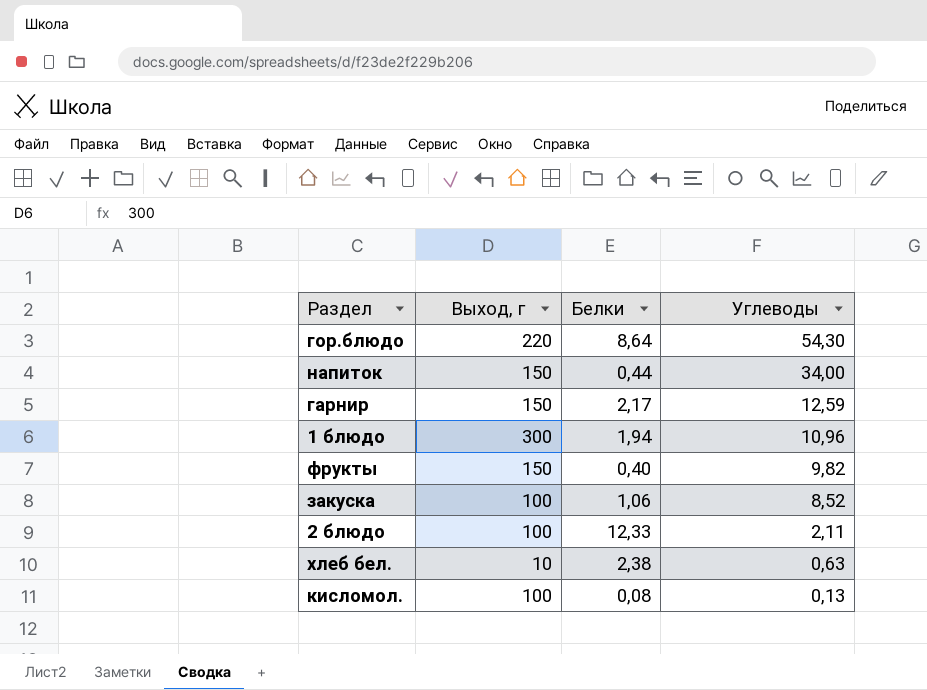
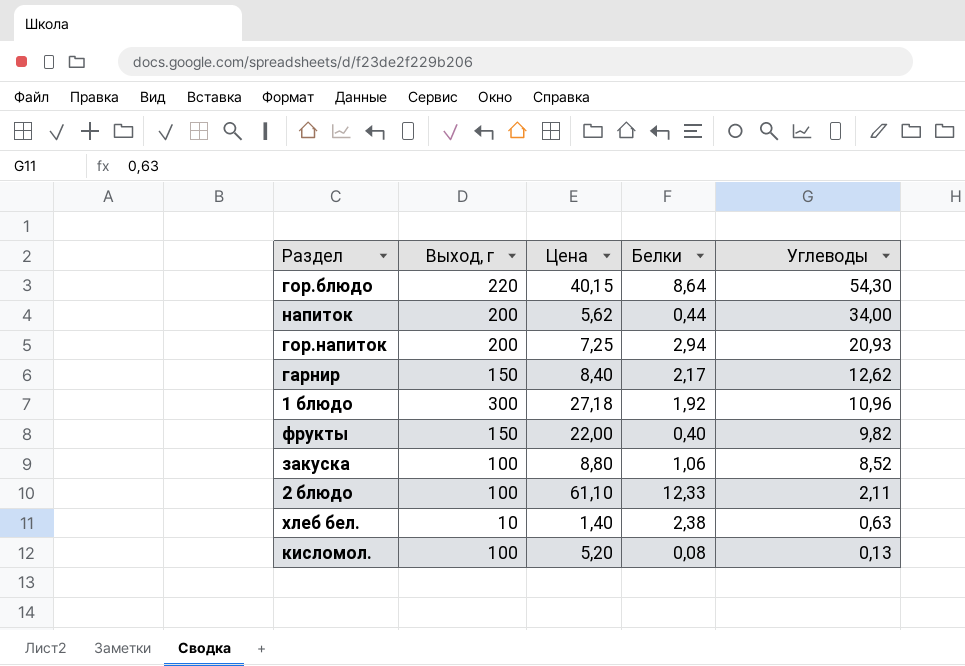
column Цена | position: none -> 3
напиток | Выход, г: 150 -> 200
row гор.напиток: none -> 200 | 7,25 | 2,94 | 20,93
гарнир | Углеводы: 12,59 -> 12,62
1 блюдо | Белки: 1,94 -> 1,92

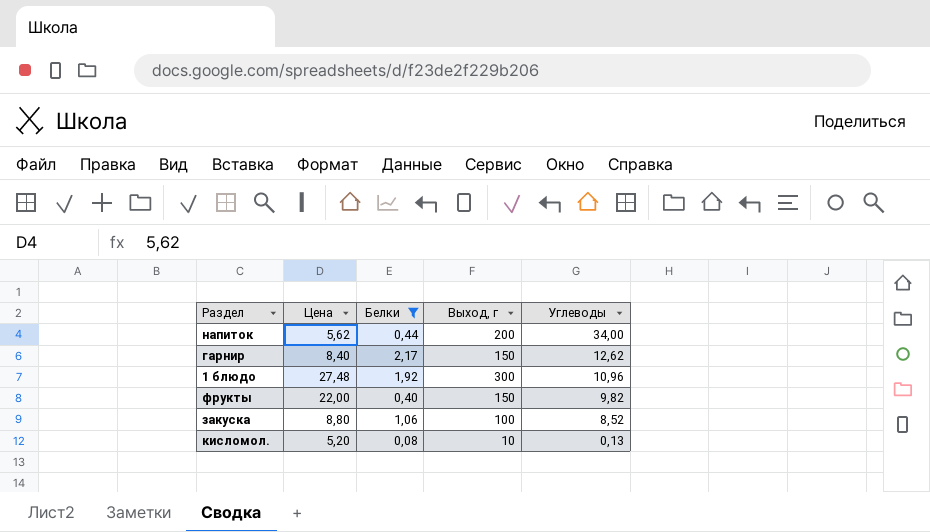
filter: none -> Белки <= 2,17
column Выход, г | position: 2 -> 4
1 блюдо | Цена: 27,18 -> 27,48
кисломол. | Выход, г: 100 -> 10

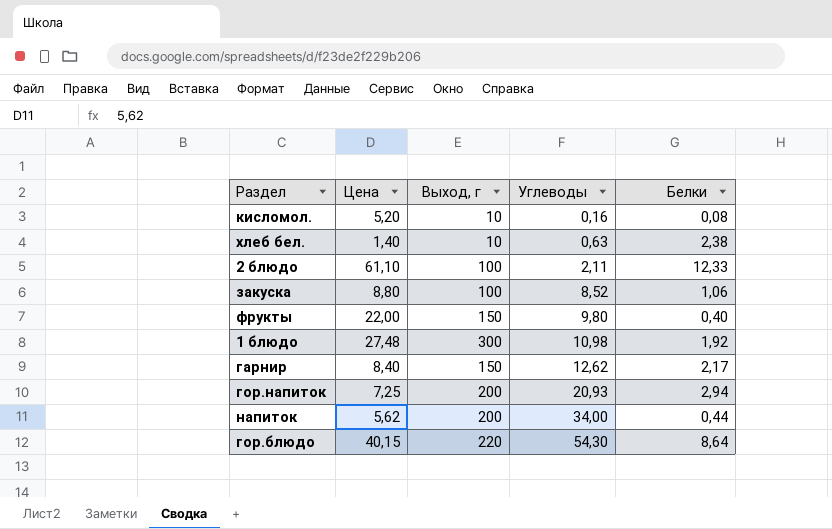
filter: Белки <= 2,17 -> none
row order: Углеводы descending -> Углеводы ascending
column Белки | position: 3 -> 5
кисломол. | Углеводы: 0,13 -> 0,16
фрукты | Углеводы: 9,82 -> 9,80
1 блюдо | Углеводы: 10,96 -> 10,98

